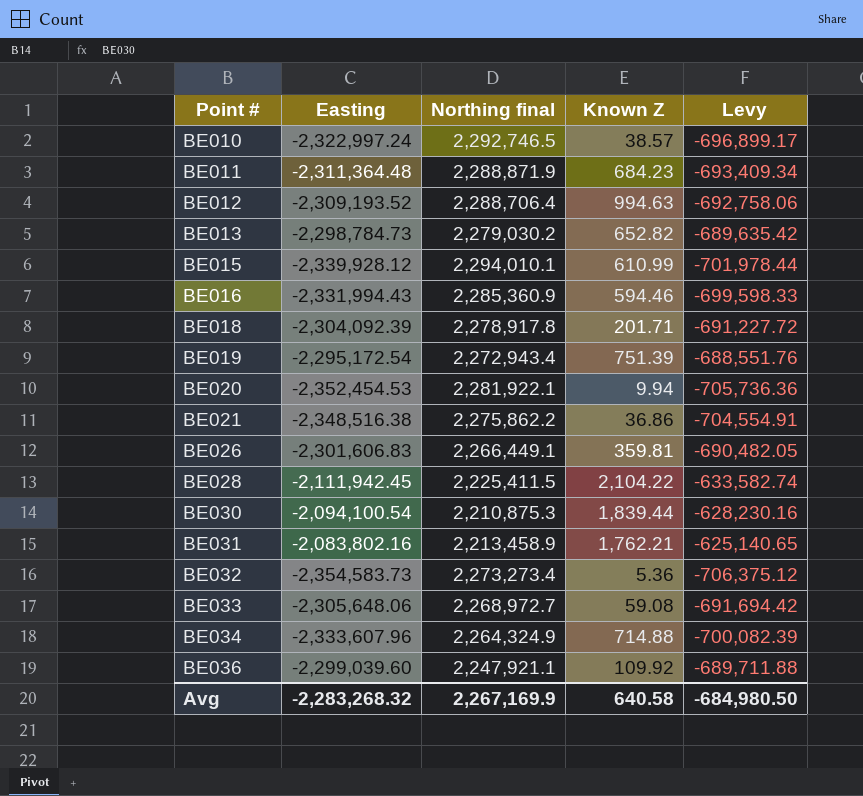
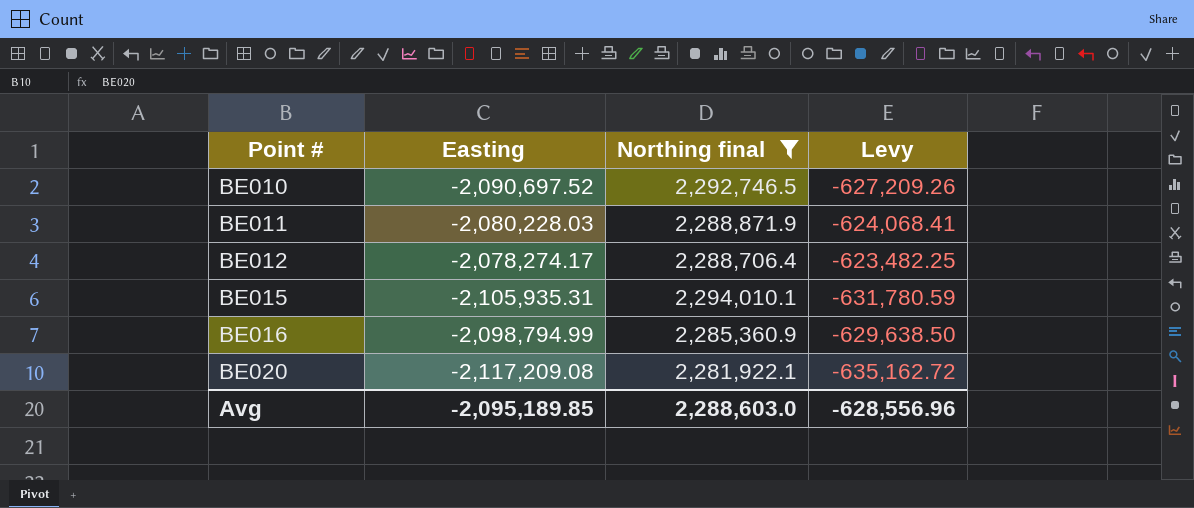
filter: none -> Northing final >= 2,281,922.1
column Known Z | position: 4 -> none
BE010 | Easting: -2,322,997.24 -> -2,090,697.52
BE010 | Levy: -696,899.17 -> -627,209.26
BE011 | Easting: -2,311,364.48 -> -2,080,228.03
BE011 | Levy: -693,409.34 -> -624,068.41
BE012 | Easting: -2,309,193.52 -> -2,078,274.17
BE012 | Levy: -692,758.06 -> -623,482.25
BE015 | Easting: -2,339,928.12 -> -2,105,935.31
BE015 | Levy: -701,978.44 -> -631,780.59
BE016 | Easting: -2,331,994.43 -> -2,098,794.99
BE016 | Levy: -699,598.33 -> -629,638.50
BE020 | Easting: -2,352,454.53 -> -2,117,209.08
BE020 | Levy: -705,736.36 -> -635,162.72
Avg | Easting: -2,283,268.32 -> -2,095,189.85
Avg | Northing final: 2,267,169.9 -> 2,288,603.0
Avg | Levy: -684,980.50 -> -628,556.96

